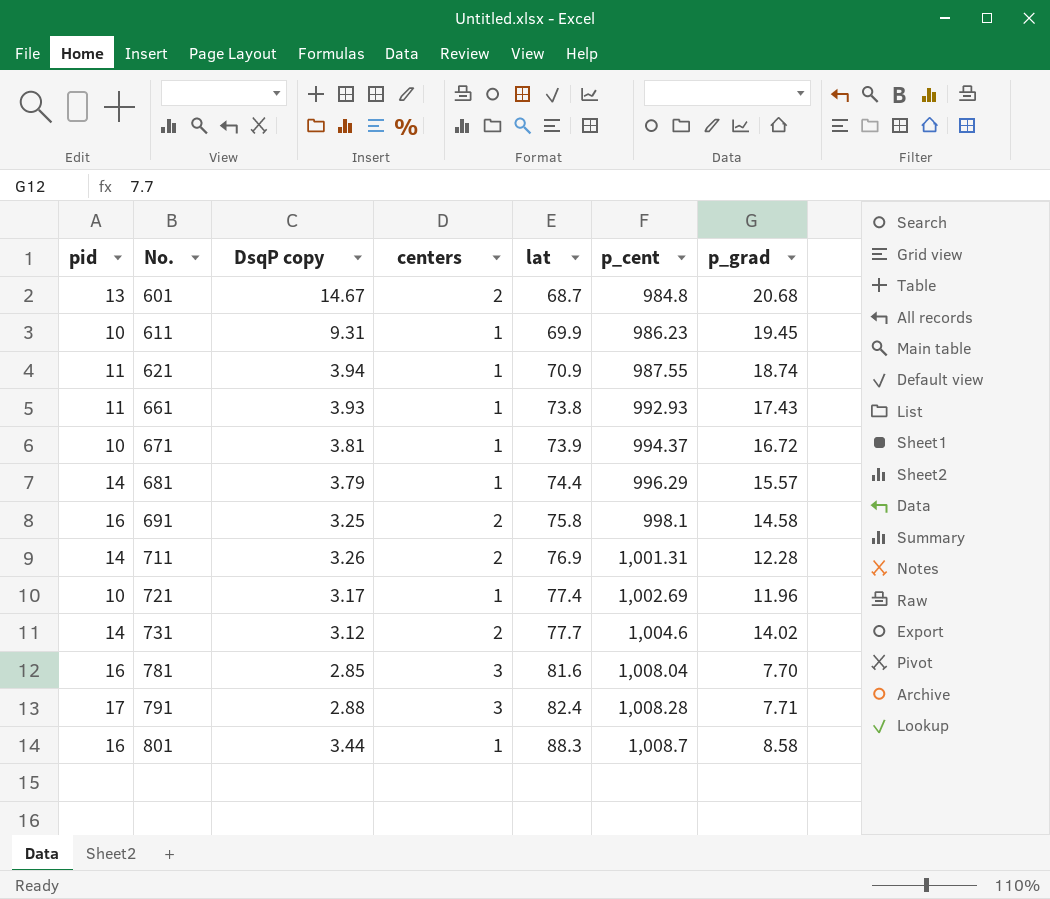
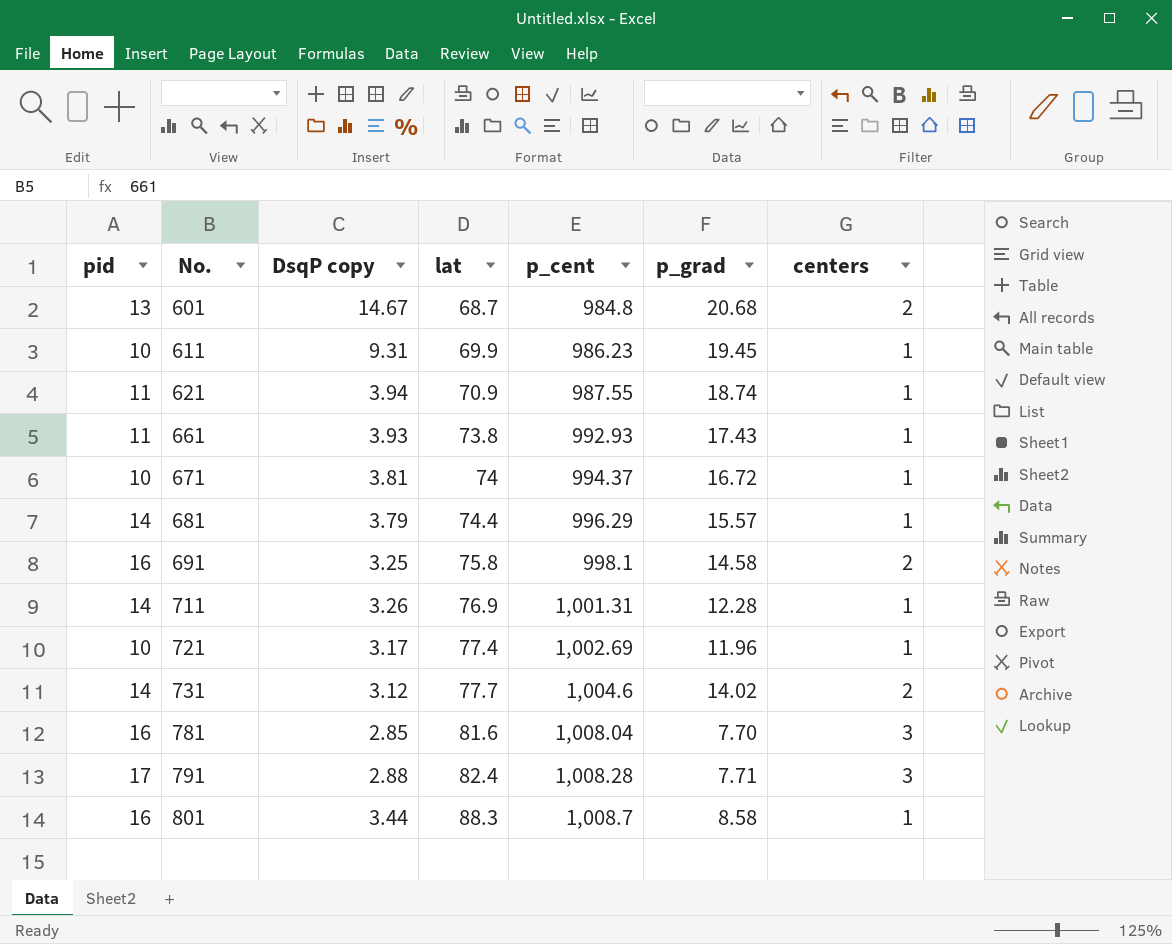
column centers | position: 4 -> 7
671 | lat: 73.9 -> 74
711 | centers: 2 -> 1

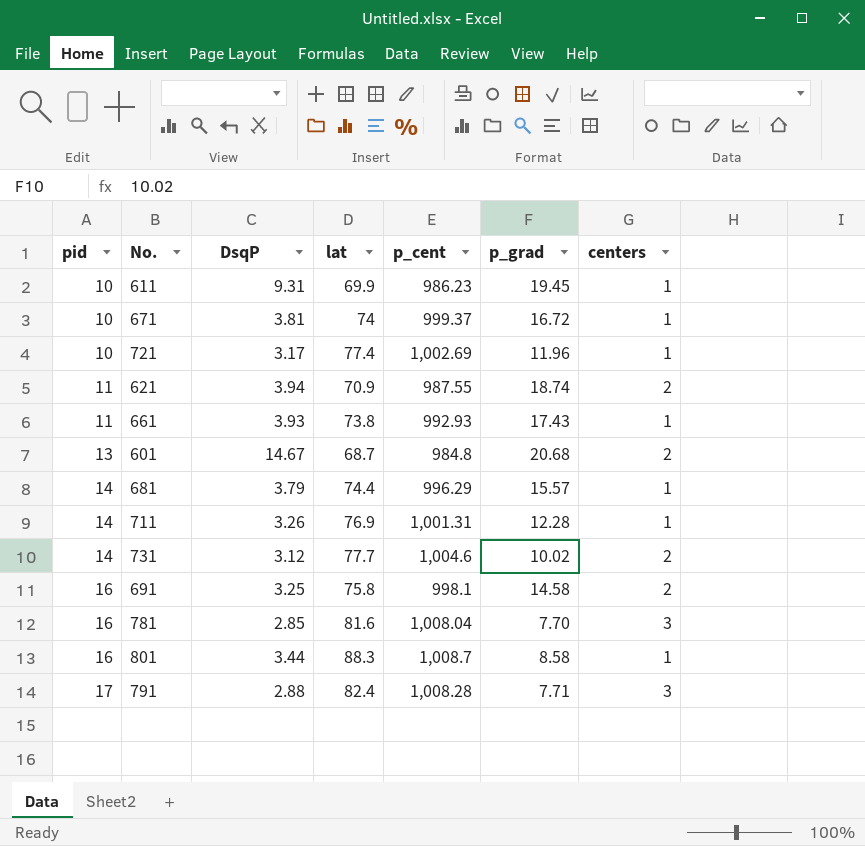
row order: No. ascending -> pid ascending
column name: DsqP copy -> DsqP
671 | p_cent: 994.37 -> 999.37
621 | centers: 1 -> 2
731 | p_grad: 14.02 -> 10.02

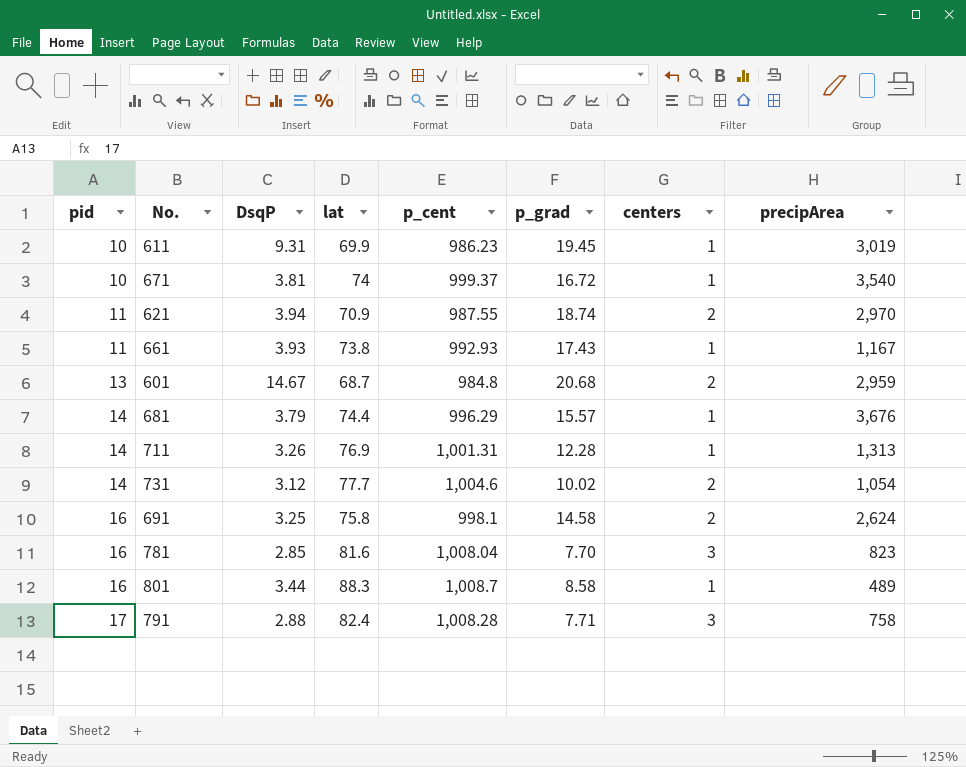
column precipArea | position: none -> 8
row 721: 10 | 3.17 | 77.4 | 1,002.69 | 11.96 | 1 -> none

